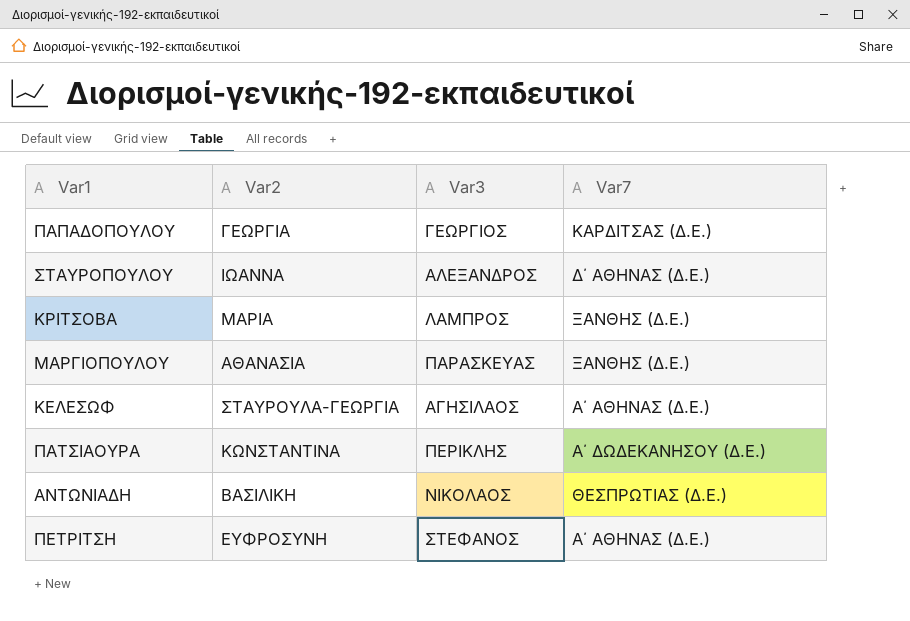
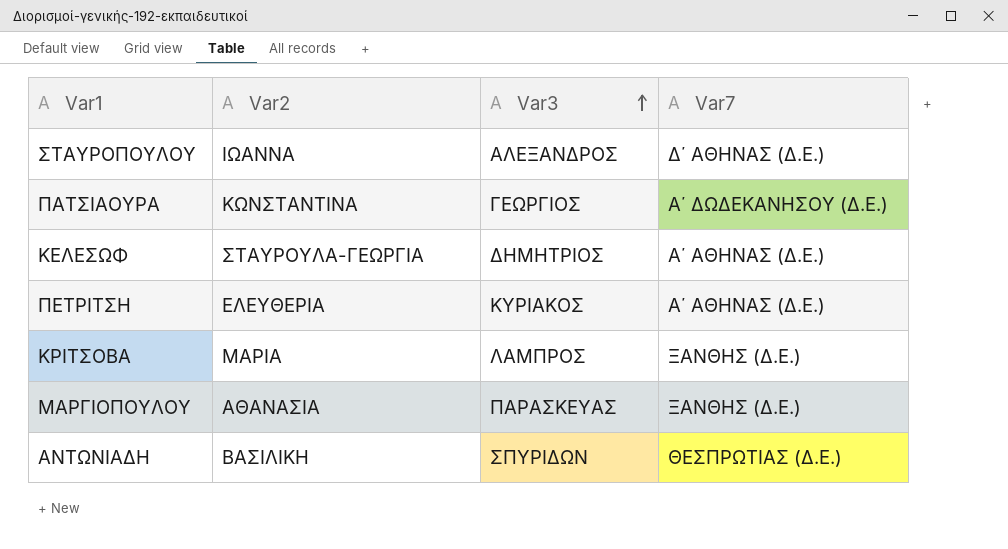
row order: none -> Var3 ascending
row ΠΑΠΑΔΟΠΟΥΛΟΥ: ΓΕΩΡΓΙΑ | ΓΕΩΡΓΙΟΣ | ΚΑΡΔΙΤΣΑΣ (Δ.Ε.) -> none
ΠΑΤΣΙΑΟΥΡΑ | Var3: ΠΕΡΙΚΛΗΣ -> ΓΕΩΡΓΙΟΣ
ΚΕΛΕΣΩΦ | Var3: ΑΓΗΣΙΛΑΟΣ -> ΔΗΜΗΤΡΙΟΣ
ΠΕΤΡΙΤΣΗ | Var2: ΕΥΦΡΟΣΥΝΗ -> ΕΛΕΥΘΕΡΙΑ
ΠΕΤΡΙΤΣΗ | Var3: ΣΤΕΦΑΝΟΣ -> ΚΥΡΙΑΚΟΣ
ΑΝΤΩΝΙΑΔΗ | Var3: ΝΙΚΟΛΑΟΣ -> ΣΠΥΡΙΔΩΝ

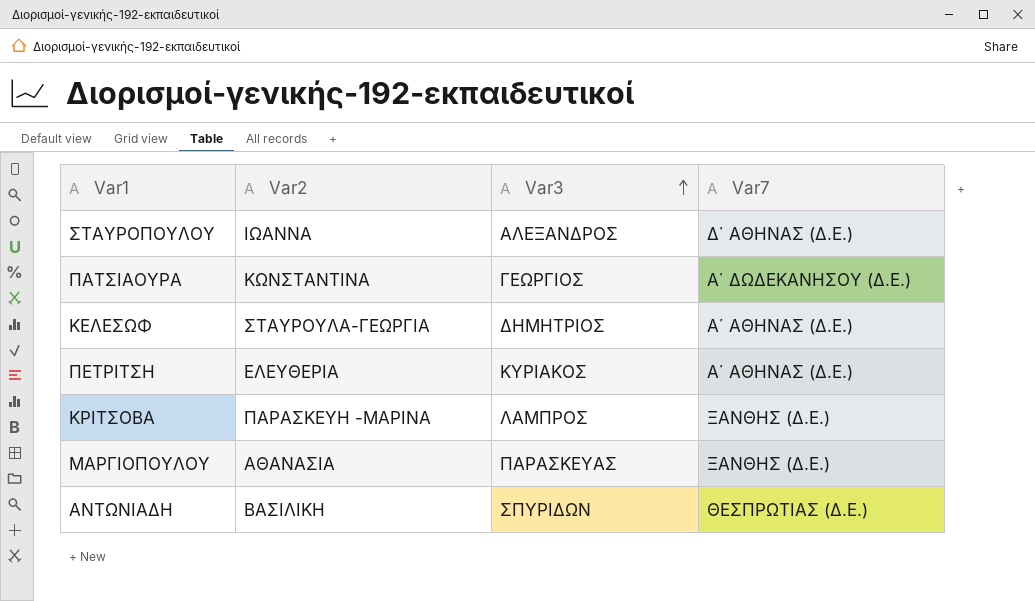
ΚΡΙΤΣΟΒΑ | Var2: ΜΑΡΙΑ -> ΠΑΡΑΣΚΕΥΗ -ΜΑΡΙΝΑ

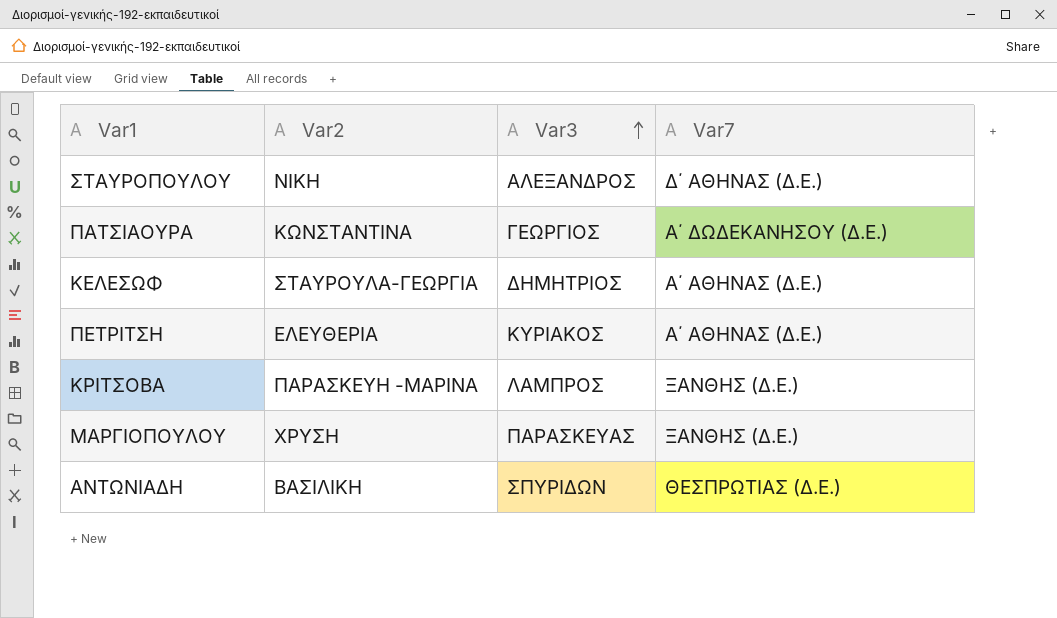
ΣΤΑΥΡΟΠΟΥΛΟΥ | Var2: ΙΩΑΝΝΑ -> ΝΙΚΗ
ΜΑΡΓΙΟΠΟΥΛΟΥ | Var2: ΑΘΑΝΑΣΙΑ -> ΧΡΥΣΗ

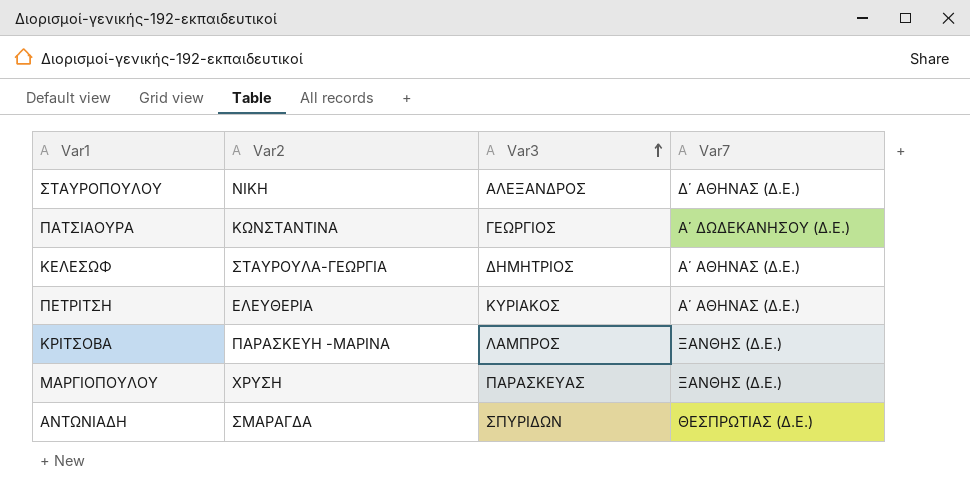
ΑΝΤΩΝΙΑΔΗ | Var2: ΒΑΣΙΛΙΚΗ -> ΣΜΑΡΑΓΔΑ

